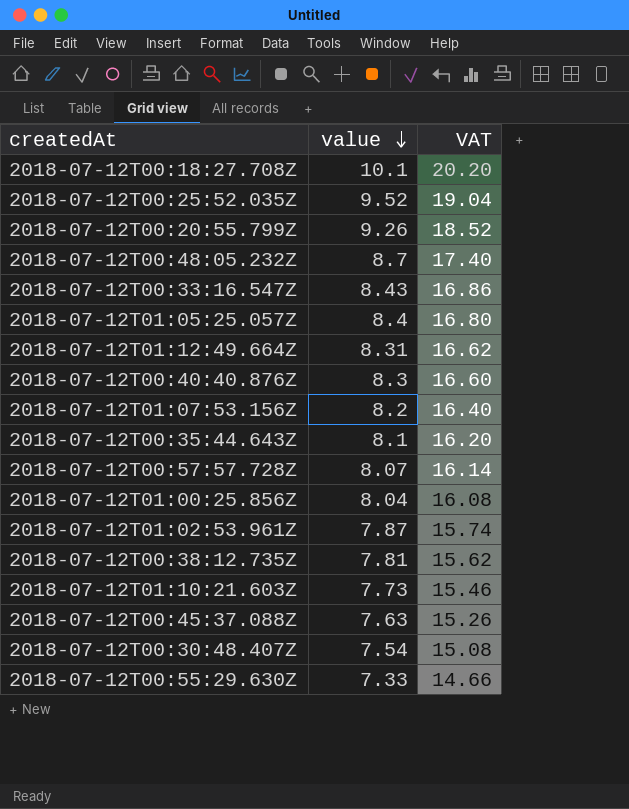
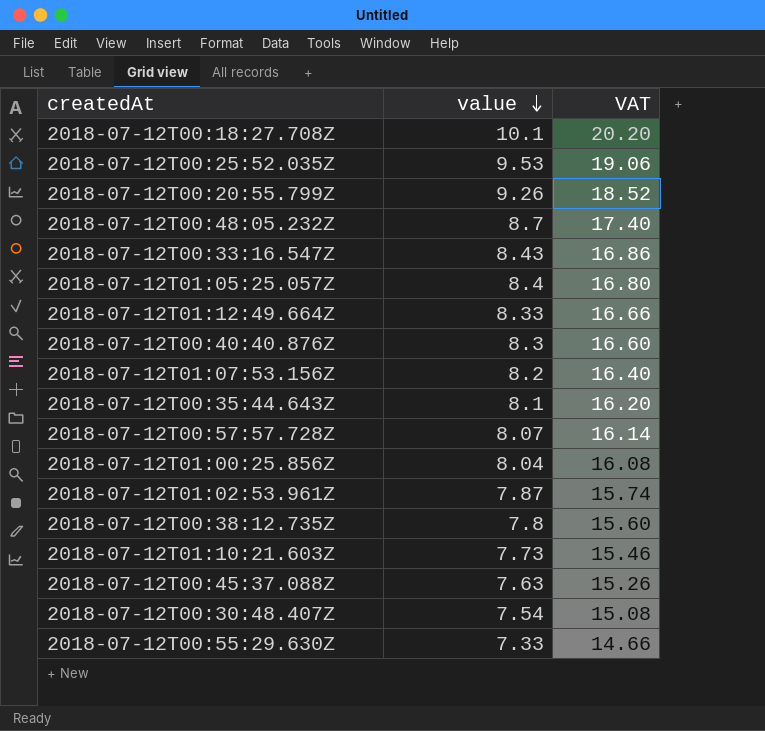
2018-07-12T00:25:52.035Z | value: 9.52 -> 9.53
2018-07-12T00:25:52.035Z | VAT: 19.04 -> 19.06
2018-07-12T01:12:49.664Z | value: 8.31 -> 8.33
2018-07-12T01:12:49.664Z | VAT: 16.62 -> 16.66
2018-07-12T00:38:12.735Z | value: 7.81 -> 7.8
2018-07-12T00:38:12.735Z | VAT: 15.62 -> 15.60

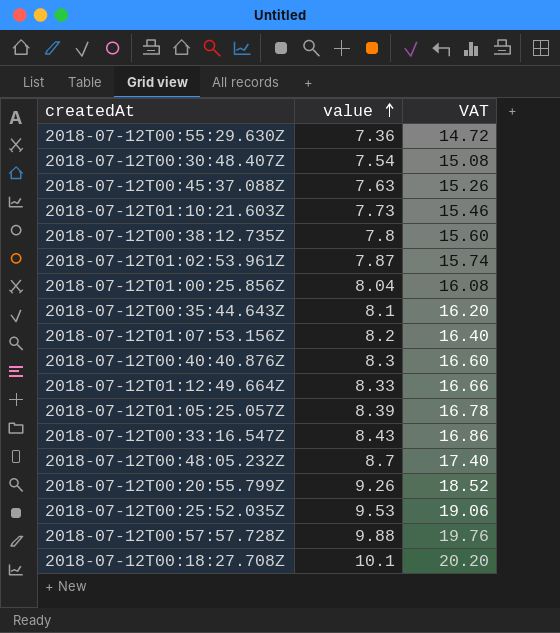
row order: value descending -> value ascending
2018-07-12T00:55:29.630Z | value: 7.33 -> 7.36
2018-07-12T00:55:29.630Z | VAT: 14.66 -> 14.72
2018-07-12T01:05:25.057Z | value: 8.4 -> 8.39
2018-07-12T01:05:25.057Z | VAT: 16.80 -> 16.78
2018-07-12T00:57:57.728Z | value: 8.07 -> 9.88
2018-07-12T00:57:57.728Z | VAT: 16.14 -> 19.76

